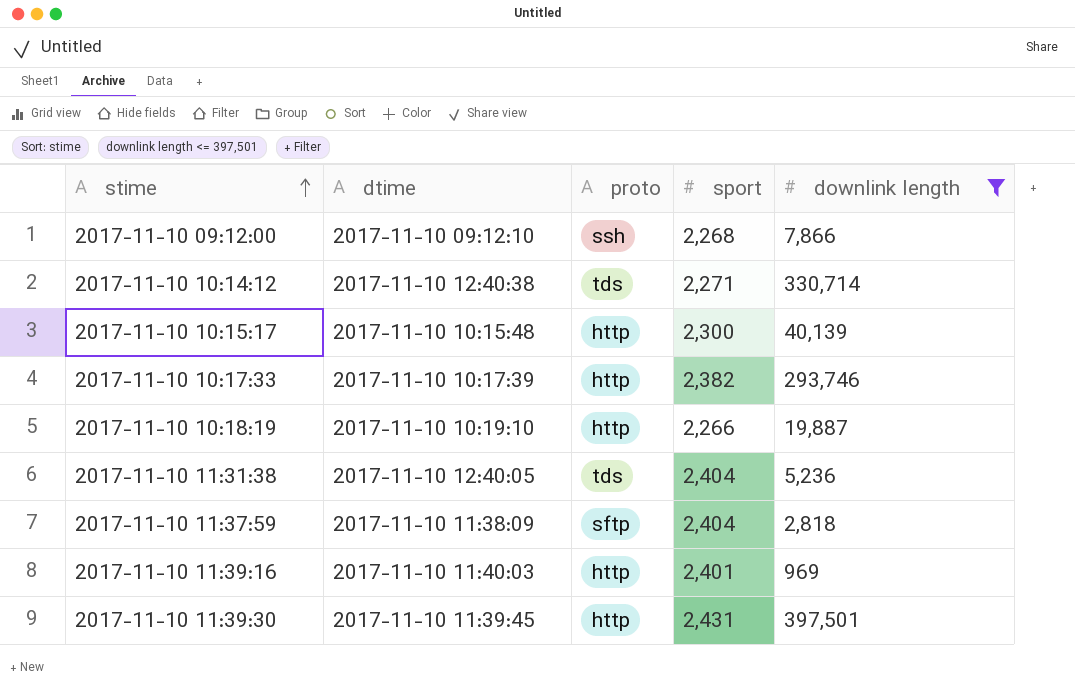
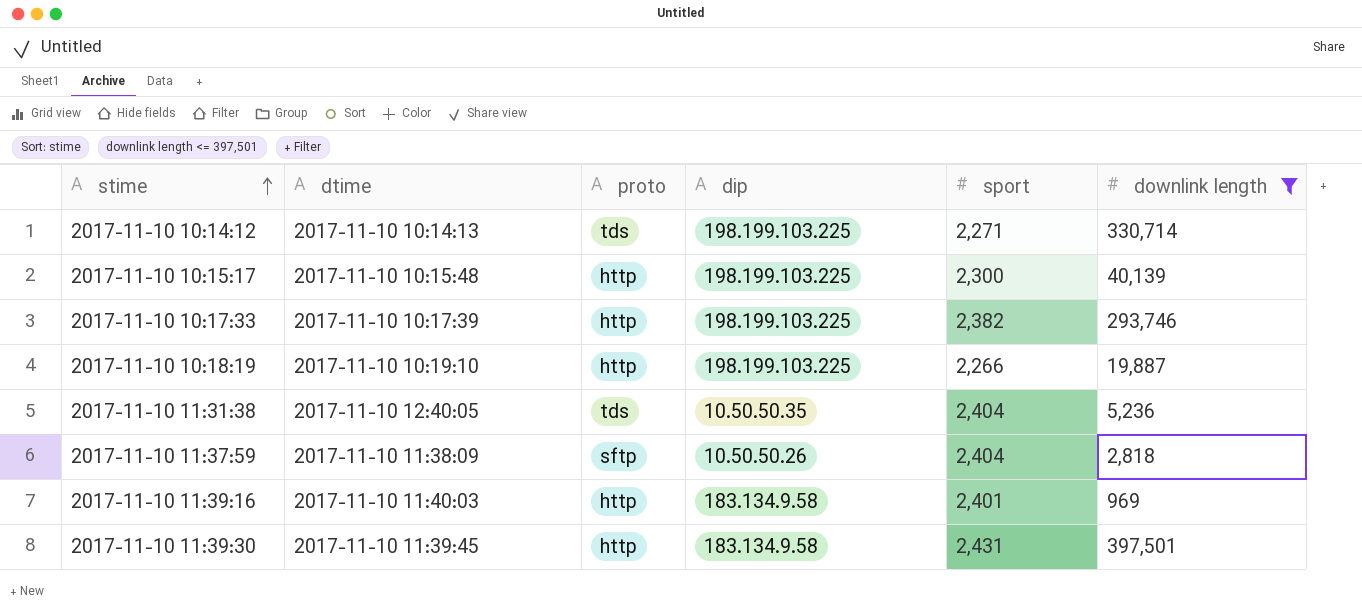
column dip | position: none -> 4
row 2017-11-10 09:12:00: 2017-11-10 09:12:10 | ssh | 2,268 | 7,866 -> none
2017-11-10 10:14:12 | dtime: 2017-11-10 12:40:38 -> 2017-11-10 10:14:13

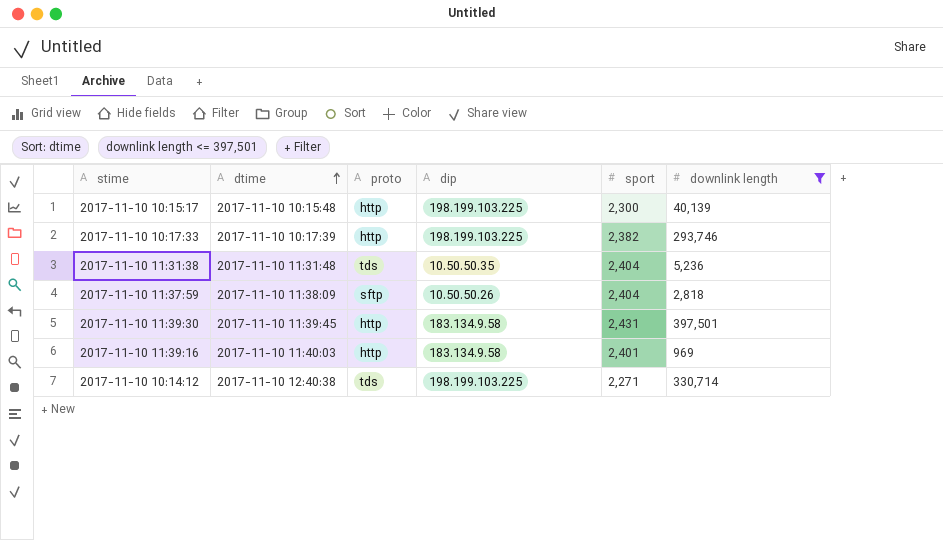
row order: stime ascending -> dtime ascending
row 2017-11-10 10:18:19: 2017-11-10 10:19:10 | http | 198.199.103.225 | 2,266 | 19,887 -> none
2017-11-10 11:31:38 | dtime: 2017-11-10 12:40:05 -> 2017-11-10 11:31:48
2017-11-10 10:14:12 | dtime: 2017-11-10 10:14:13 -> 2017-11-10 12:40:38

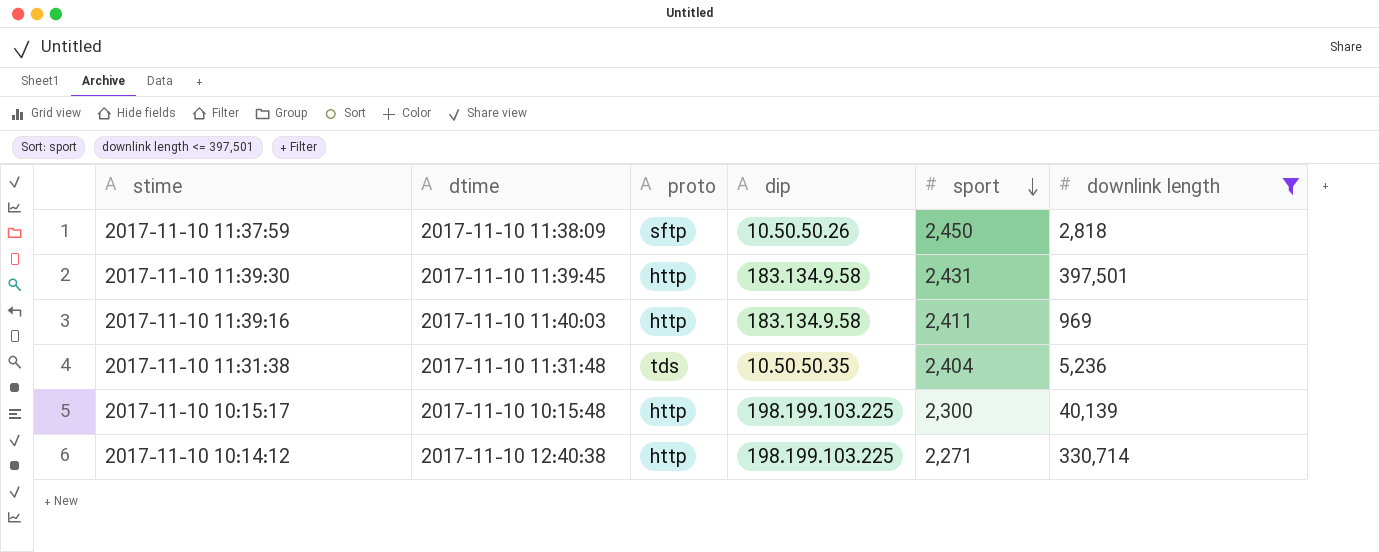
row order: dtime ascending -> sport descending
row 2017-11-10 10:17:33: 2017-11-10 10:17:39 | http | 198.199.103.225 | 2,382 | 293,746 -> none
2017-11-10 11:37:59 | sport: 2,404 -> 2,450
2017-11-10 11:39:16 | sport: 2,401 -> 2,411
2017-11-10 10:14:12 | proto: tds -> http

